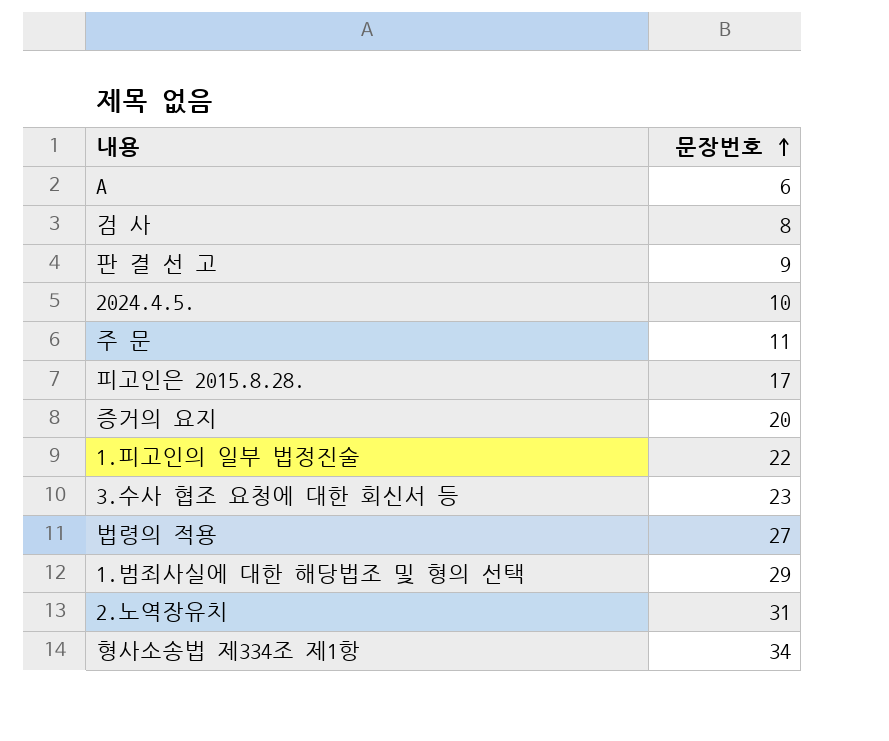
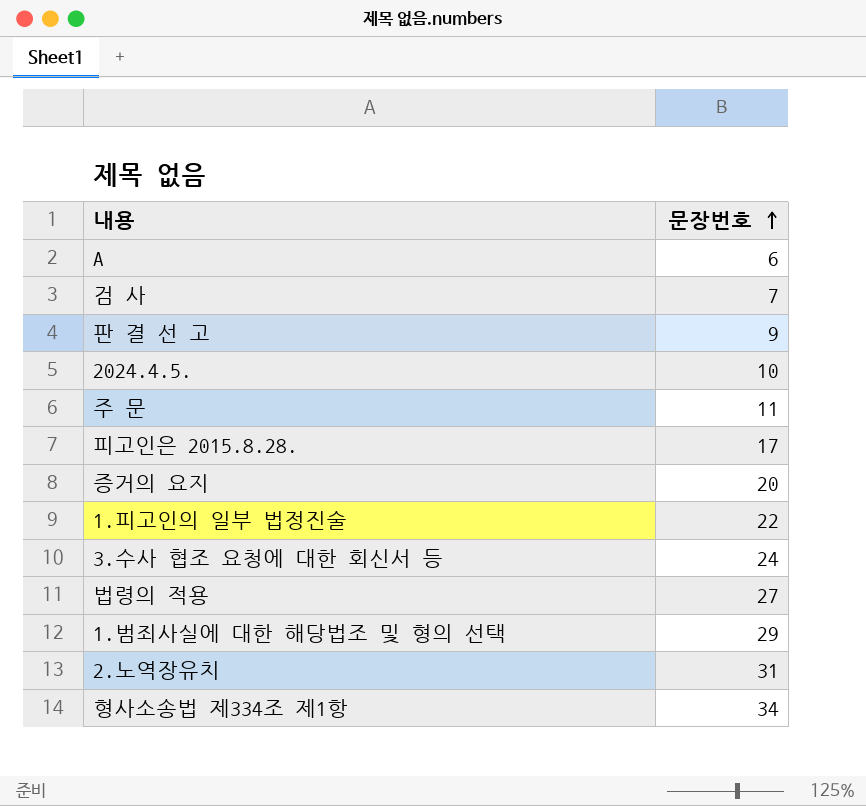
검 사 | 문장번호: 8 -> 7
3.수사 협조 요청에 대한 회신서 등 | 문장번호: 23 -> 24

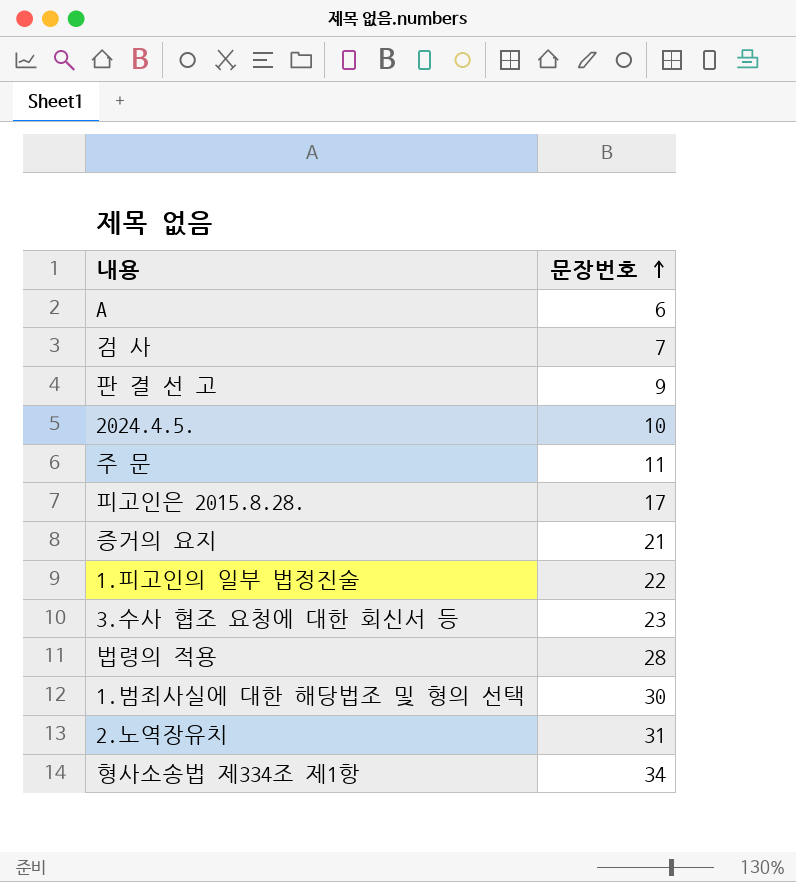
증거의 요지 | 문장번호: 20 -> 21
3.수사 협조 요청에 대한 회신서 등 | 문장번호: 24 -> 23
법령의 적용 | 문장번호: 27 -> 28
1.범죄사실에 대한 해당법조 및 형의 선택 | 문장번호: 29 -> 30

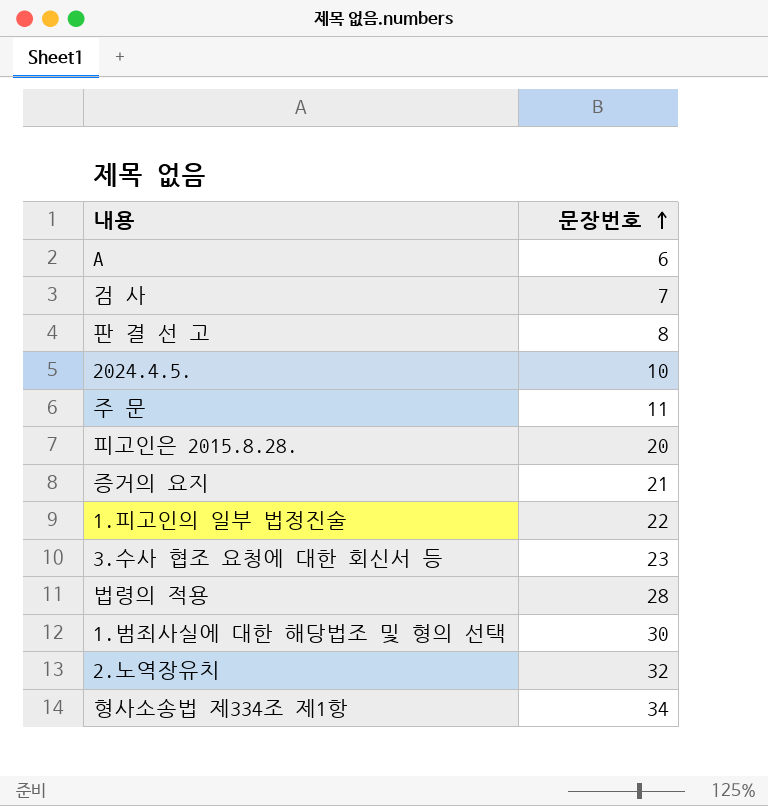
판 결 선 고 | 문장번호: 9 -> 8
피고인은 2015.8.28. | 문장번호: 17 -> 20
2.노역장유치 | 문장번호: 31 -> 32

